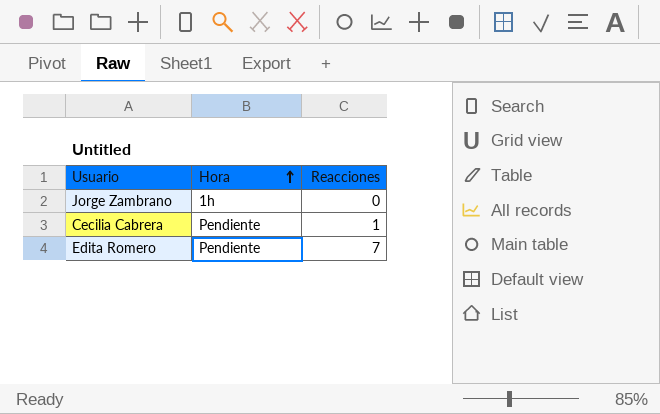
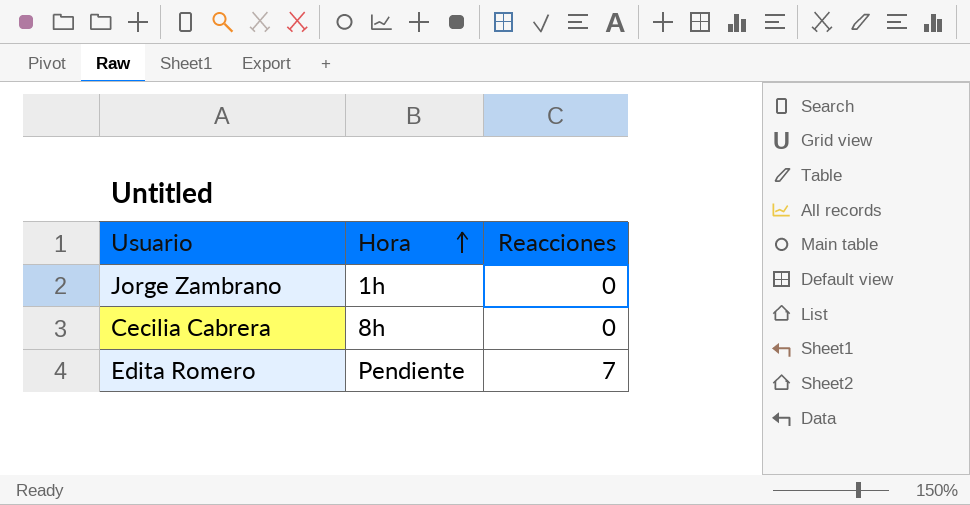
Cecilia Cabrera | Hora: Pendiente -> 8h
Cecilia Cabrera | Reacciones: 1 -> 0

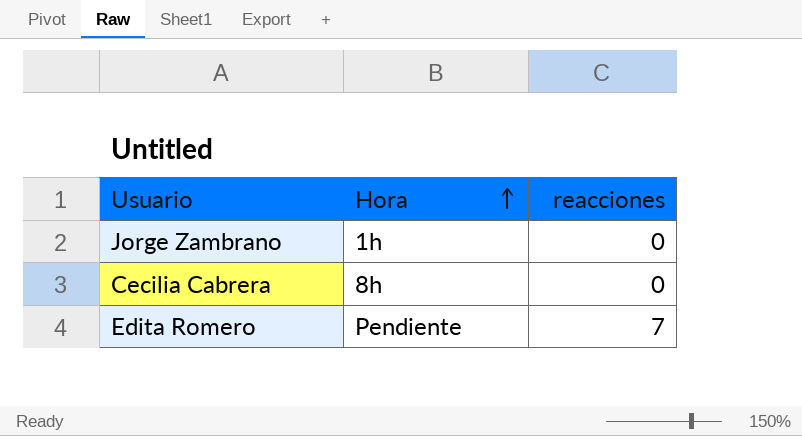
column name: Reacciones -> reacciones

